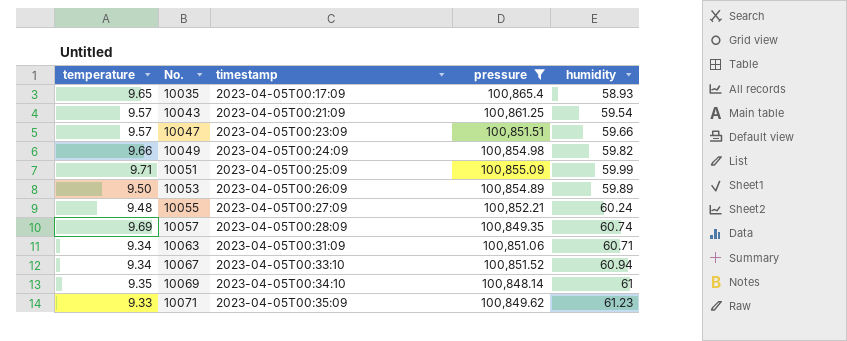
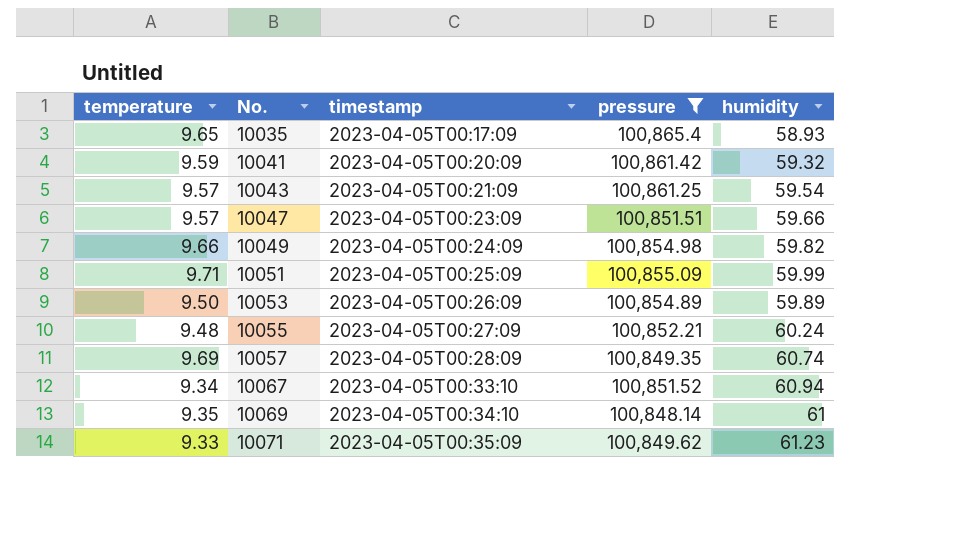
row 10063: 9.34 | 2023-04-05T00:31:09 | 100,851.06 | 60.71 -> none
row 10041: none -> 9.59 | 2023-04-05T00:20:09 | 100,861.42 | 59.32

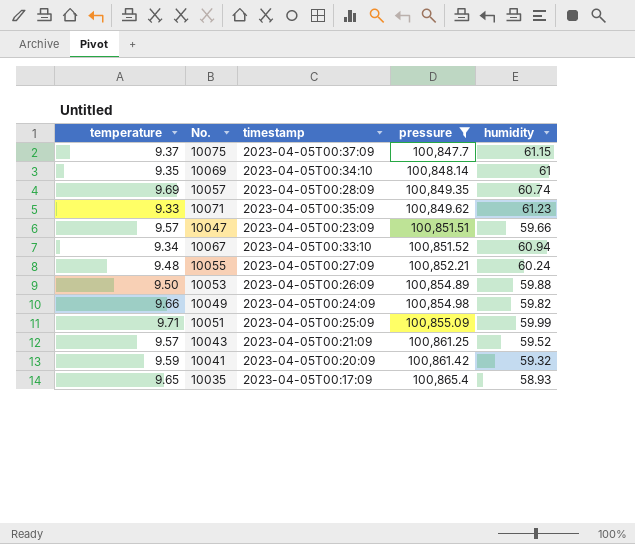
row order: No. ascending -> pressure ascending
row 10075: none -> 9.37 | 2023-04-05T00:37:09 | 100,847.7 | 61.15
10053 | humidity: 59.89 -> 59.88
10043 | humidity: 59.54 -> 59.52

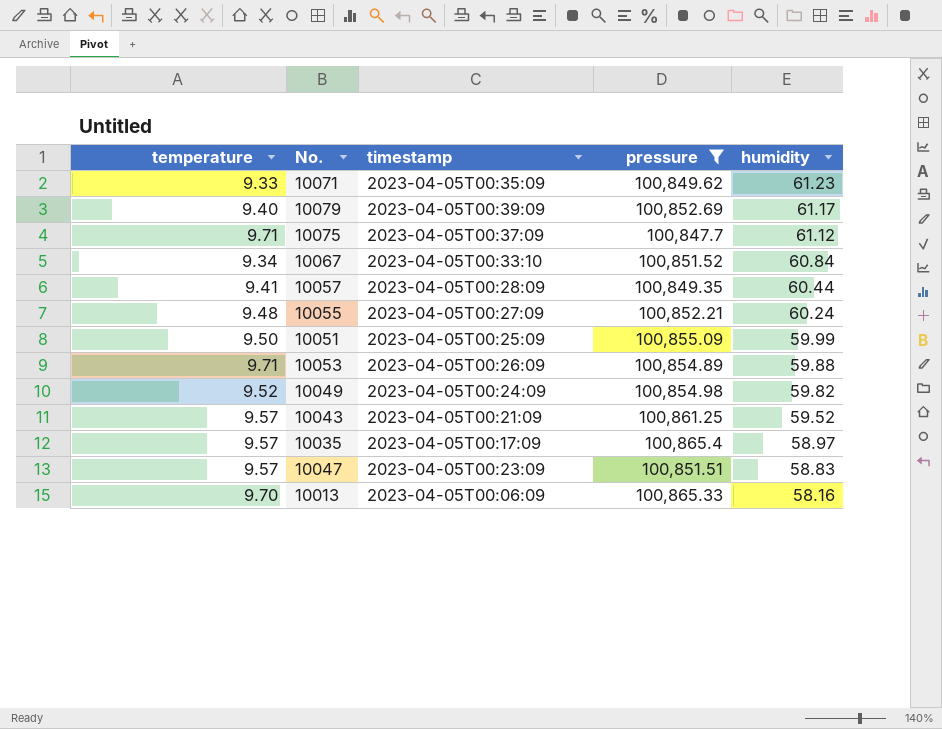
row order: pressure ascending -> humidity descending
row 10069: 9.35 | 2023-04-05T00:34:10 | 100,848.14 | 61 -> none
row 10041: 9.59 | 2023-04-05T00:20:09 | 100,861.42 | 59.32 -> none
row 10079: none -> 9.40 | 2023-04-05T00:39:09 | 100,852.69 | 61.17
10075 | temperature: 9.37 -> 9.71
10075 | humidity: 61.15 -> 61.12
10067 | humidity: 60.94 -> 60.84
10057 | temperature: 9.69 -> 9.41
10057 | humidity: 60.74 -> 60.44
10051 | temperature: 9.71 -> 9.50
10053 | temperature: 9.50 -> 9.71
10049 | temperature: 9.66 -> 9.52
10035 | temperature: 9.65 -> 9.57
10035 | humidity: 58.93 -> 58.97
10047 | humidity: 59.66 -> 58.83
row 10013: none -> 9.70 | 2023-04-05T00:06:09 | 100,865.33 | 58.16

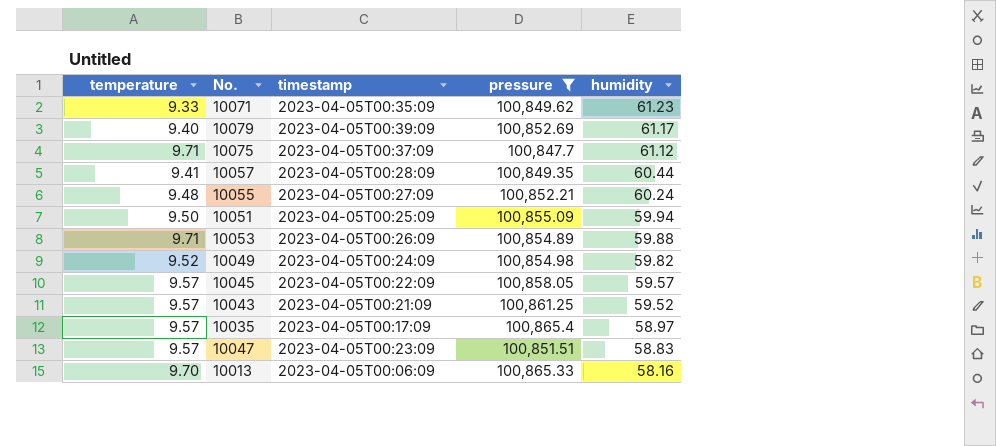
row 10067: 9.34 | 2023-04-05T00:33:10 | 100,851.52 | 60.84 -> none
10051 | humidity: 59.99 -> 59.94
row 10045: none -> 9.57 | 2023-04-05T00:22:09 | 100,858.05 | 59.57

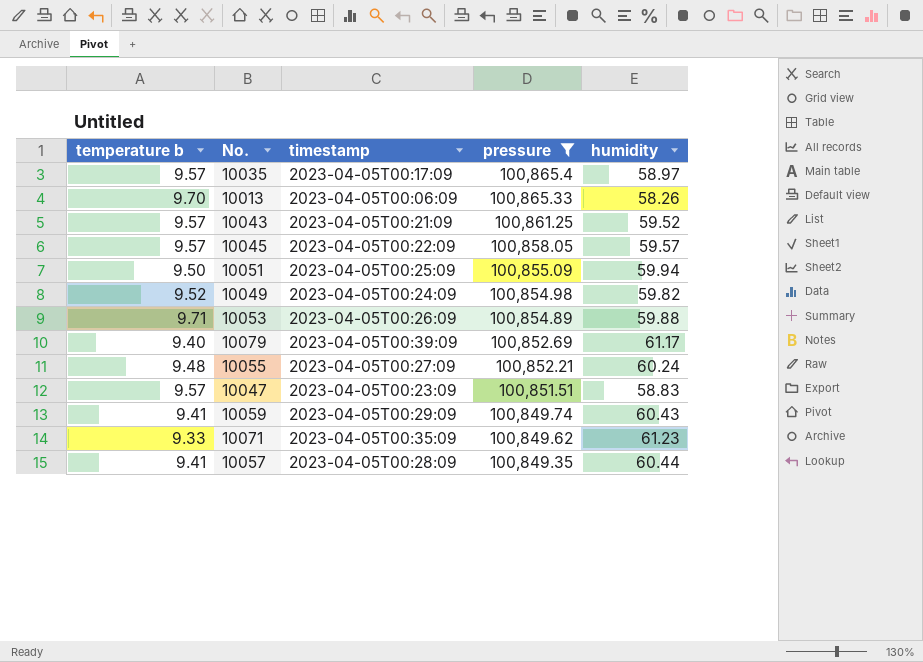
row order: humidity descending -> pressure descending
column name: temperature -> temperature b
row 10075: 9.71 | 2023-04-05T00:37:09 | 100,847.7 | 61.12 -> none
10013 | humidity: 58.16 -> 58.26
row 10059: none -> 9.41 | 2023-04-05T00:29:09 | 100,849.74 | 60.43

